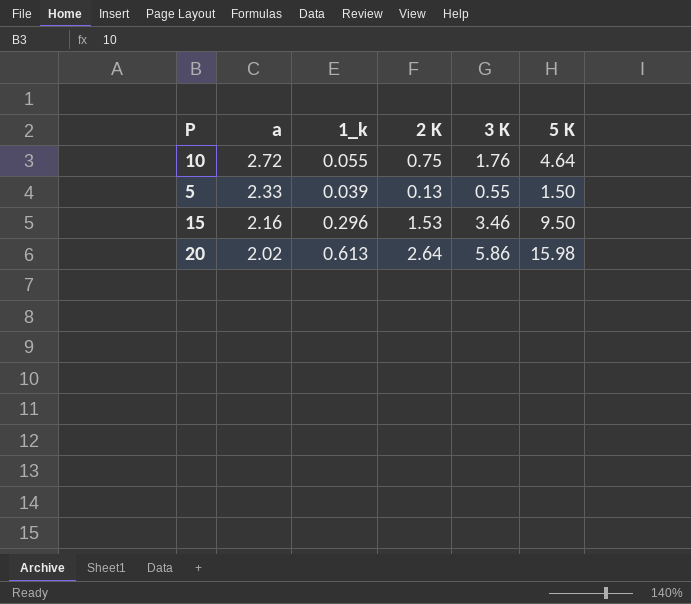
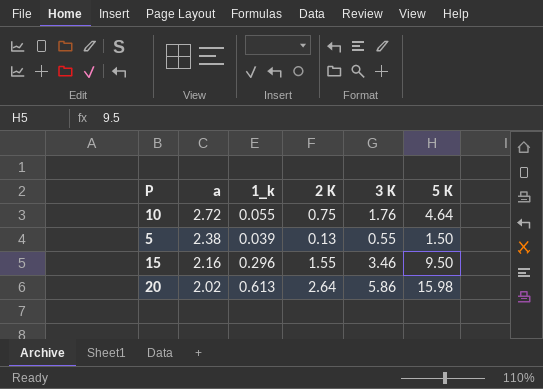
5 | a: 2.33 -> 2.38
15 | 2 K: 1.53 -> 1.55

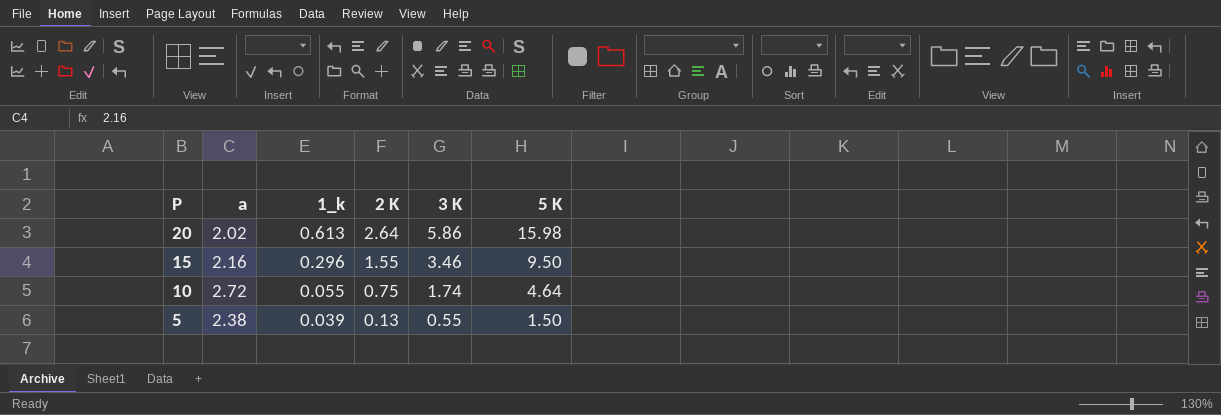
row order: a descending -> P descending
10 | 3 K: 1.76 -> 1.74

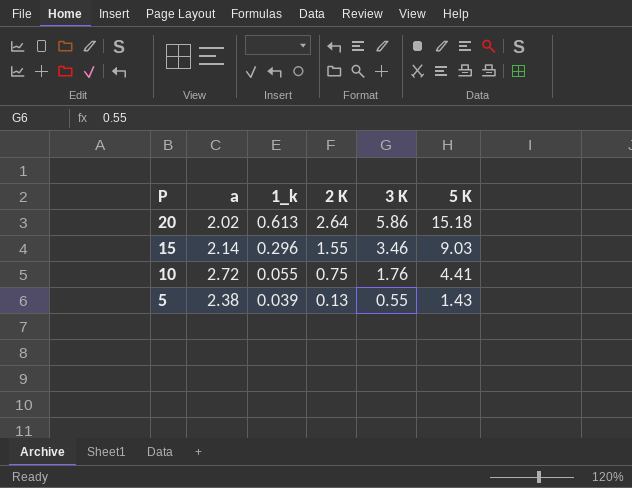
20 | 5 K: 15.98 -> 15.18
15 | a: 2.16 -> 2.14
15 | 5 K: 9.50 -> 9.03
10 | 3 K: 1.74 -> 1.76
10 | 5 K: 4.64 -> 4.41
5 | 5 K: 1.50 -> 1.43

